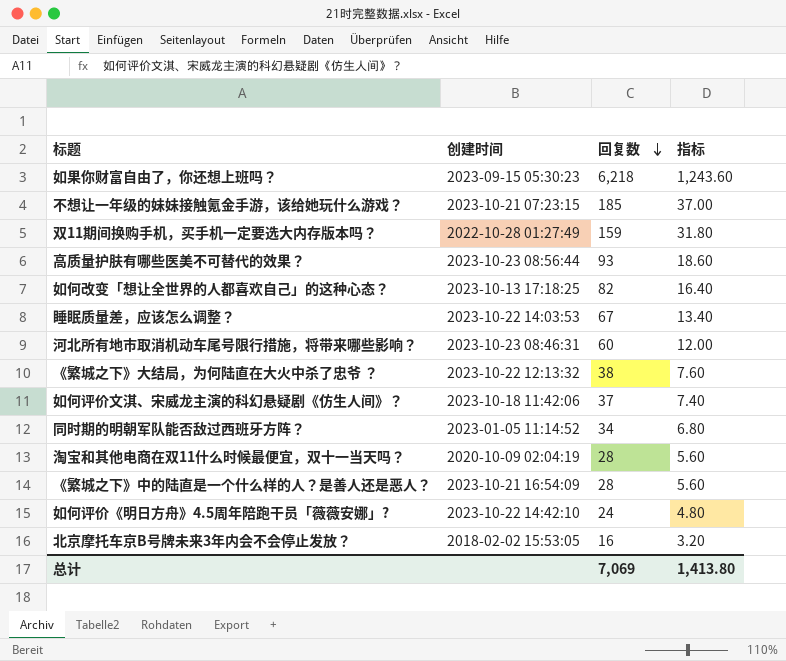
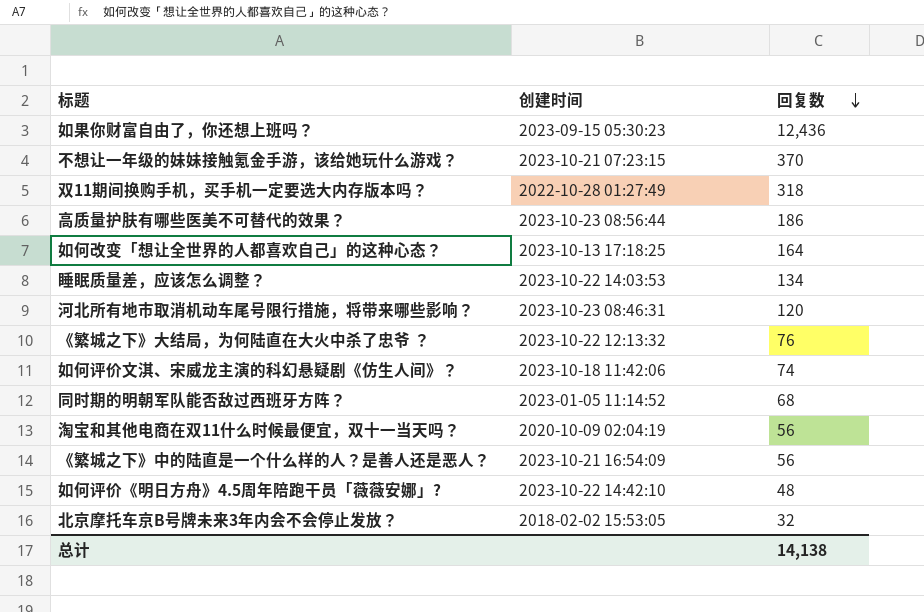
column 指标 | formula: [回复数] * 0.2 -> none
如果你财富自由了，你还想上班吗？ | 回复数: 6,218 -> 12,436
不想让一年级的妹妹接触氪金手游，该给她玩什么游戏？ | 回复数: 185 -> 370
双11期间换购手机，买手机一定要选大内存版本吗？ | 回复数: 159 -> 318
高质量护肤有哪些医美不可替代的效果？ | 回复数: 93 -> 186
如何改变「想让全世界的人都喜欢自己」的这种心态？ | 回复数: 82 -> 164
睡眠质量差，应该怎么调整？ | 回复数: 67 -> 134
河北所有地市取消机动车尾号限行措施，将带来哪些影响？ | 回复数: 60 -> 120
《繁城之下》大结局，为何陆直在大火中杀了忠爷 ？ | 回复数: 38 -> 76
如何评价文淇、宋威龙主演的科幻悬疑剧《仿生人间》？ | 回复数: 37 -> 74
同时期的明朝军队能否敌过西班牙方阵？ | 回复数: 34 -> 68
淘宝和其他电商在双11什么时候最便宜，双十一当天吗？ | 回复数: 28 -> 56
《繁城之下》中的陆直是一个什么样的人？是善人还是恶人？ | 回复数: 28 -> 56
如何评价《明日方舟》4.5周年陪跑干员「薇薇安娜」? | 回复数: 24 -> 48
北京摩托车京B号牌未来3年内会不会停止发放？ | 回复数: 16 -> 32
总计 | 回复数: 7,069 -> 14,138

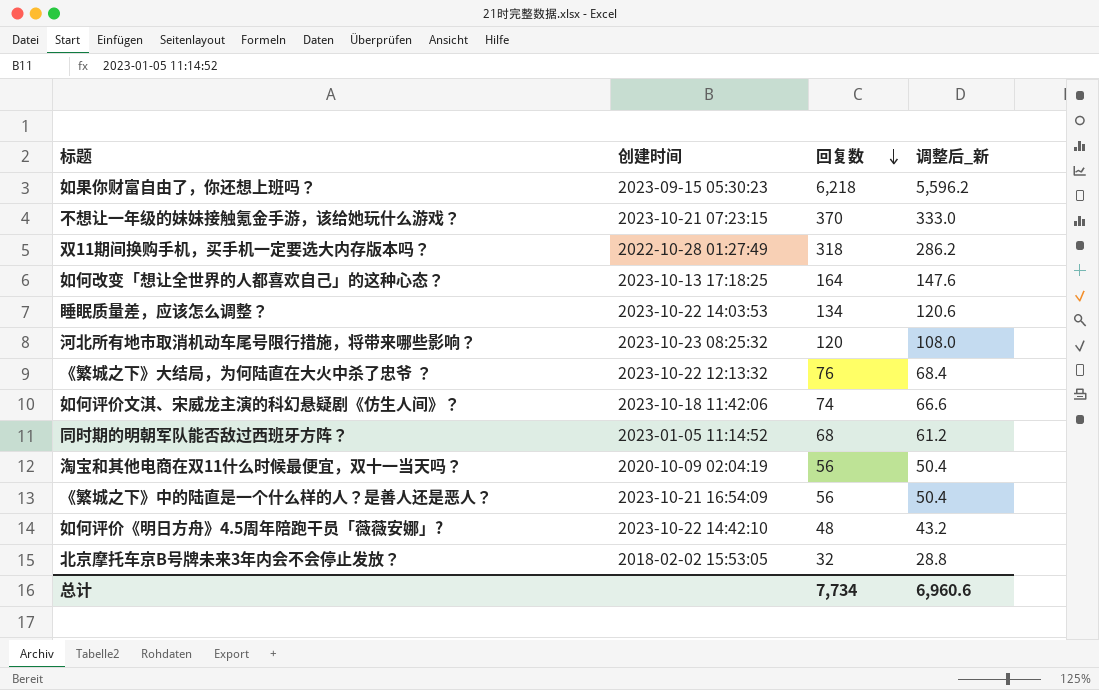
column 调整后_新 | formula: none -> [回复数] * 0.9
row 高质量护肤有哪些医美不可替代的效果？: 2023-10-23 08:56:44 | 186 -> none
如果你财富自由了，你还想上班吗？ | 回复数: 12,436 -> 6,218
河北所有地市取消机动车尾号限行措施，将带来哪些影响？ | 创建时间: 2023-10-23 08:46:31 -> 2023-10-23 08:25:32
总计 | 回复数: 14,138 -> 7,734

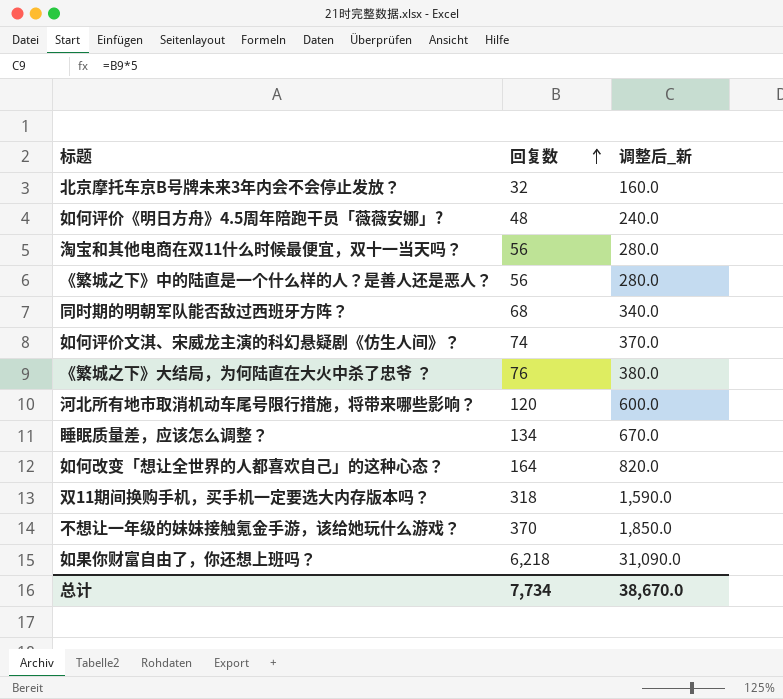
row order: 回复数 descending -> 回复数 ascending
column 创建时间 | position: 2 -> none
column 调整后_新 | formula: [回复数] * 0.9 -> [回复数] * 5
总计 | 调整后_新: 6,960.6 -> 38,670.0

